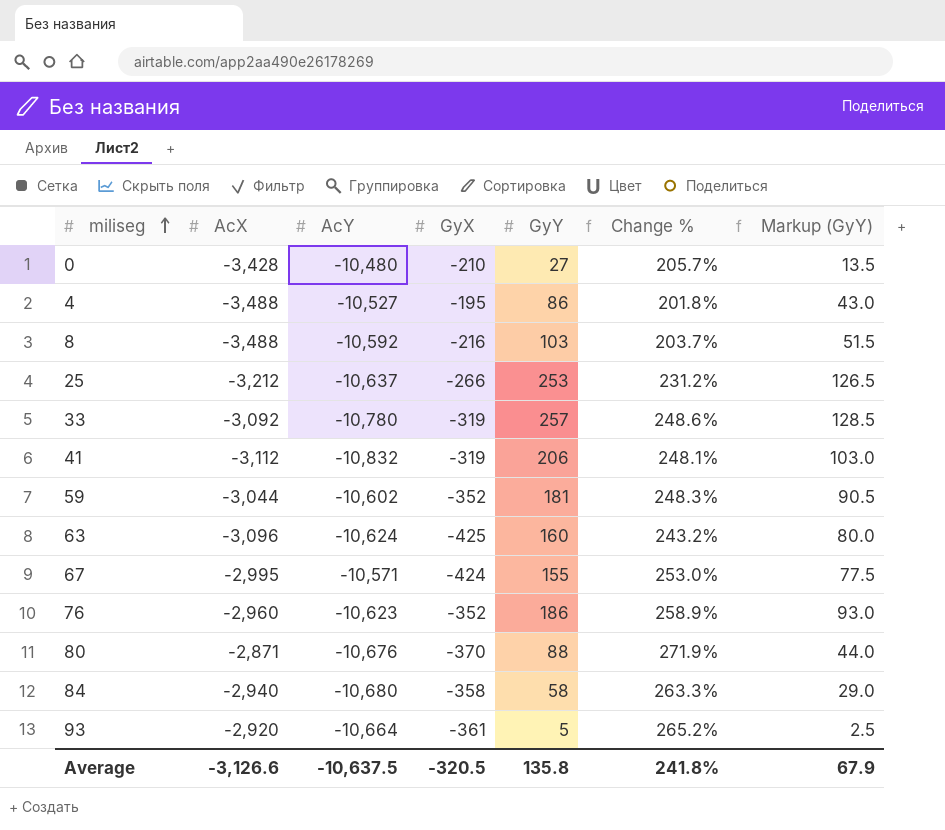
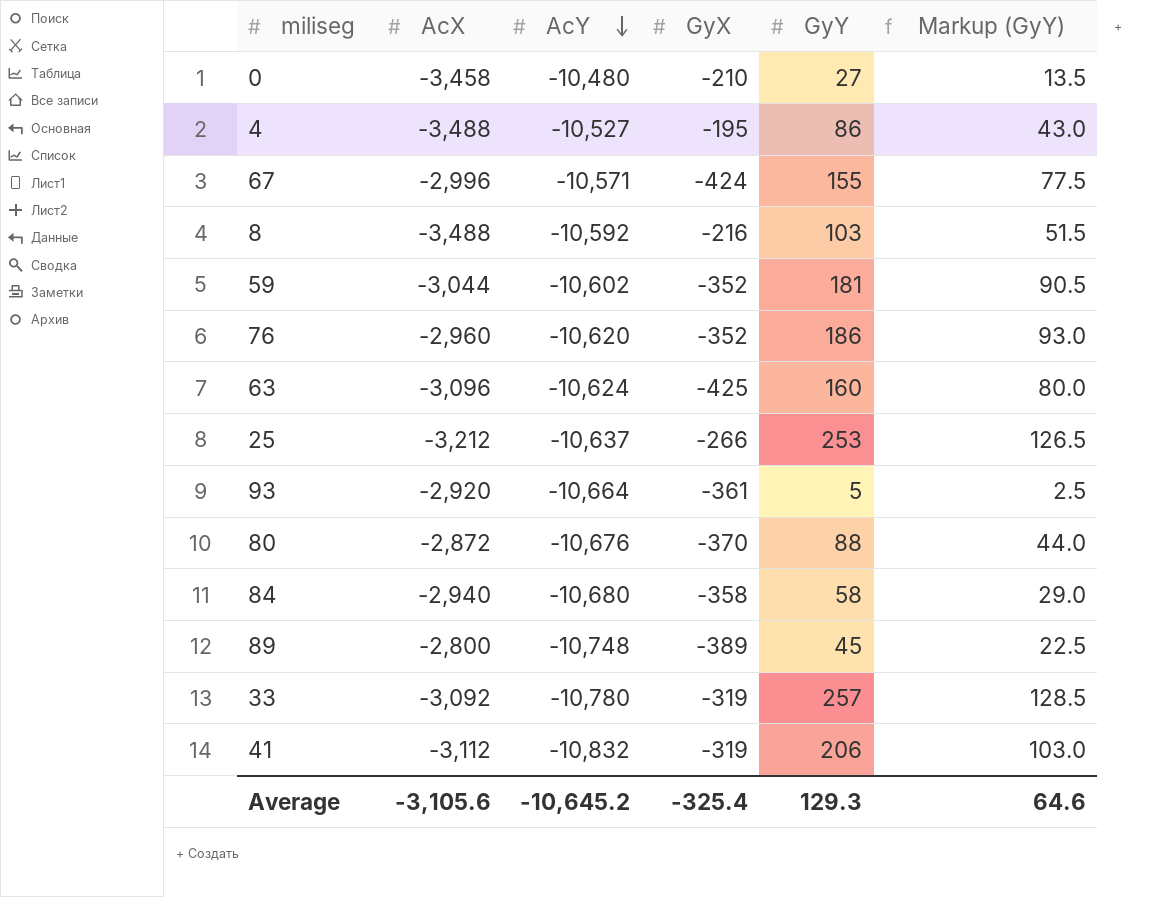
row order: miliseg ascending -> AcY descending
column Change % | formula: ([AcY] - [AcX]) / [AcX] -> none
0 | AcX: -3,428 -> -3,458
67 | AcX: -2,995 -> -2,996
76 | AcY: -10,623 -> -10,620
80 | AcX: -2,871 -> -2,872
row 89: none -> -2,800 | -10,748 | -389 | 45 | 22.5
Average | AcX: -3,126.6 -> -3,105.6
Average | AcY: -10,637.5 -> -10,645.2
Average | GyX: -320.5 -> -325.4
Average | GyY: 135.8 -> 129.3
Average | Markup (GyY): 67.9 -> 64.6

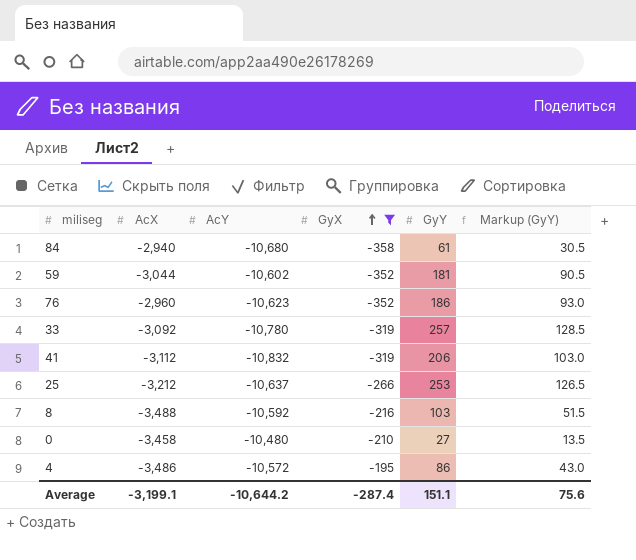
filter: none -> GyX >= -358
row order: AcY descending -> GyX ascending
84 | GyY: 58 -> 61
84 | Markup (GyY): 29.0 -> 30.5
76 | AcY: -10,620 -> -10,623
4 | AcX: -3,488 -> -3,486
4 | AcY: -10,527 -> -10,572
Average | AcX: -3,105.6 -> -3,199.1
Average | AcY: -10,645.2 -> -10,644.2
Average | GyX: -325.4 -> -287.4
Average | GyY: 129.3 -> 151.1
Average | Markup (GyY): 64.6 -> 75.6

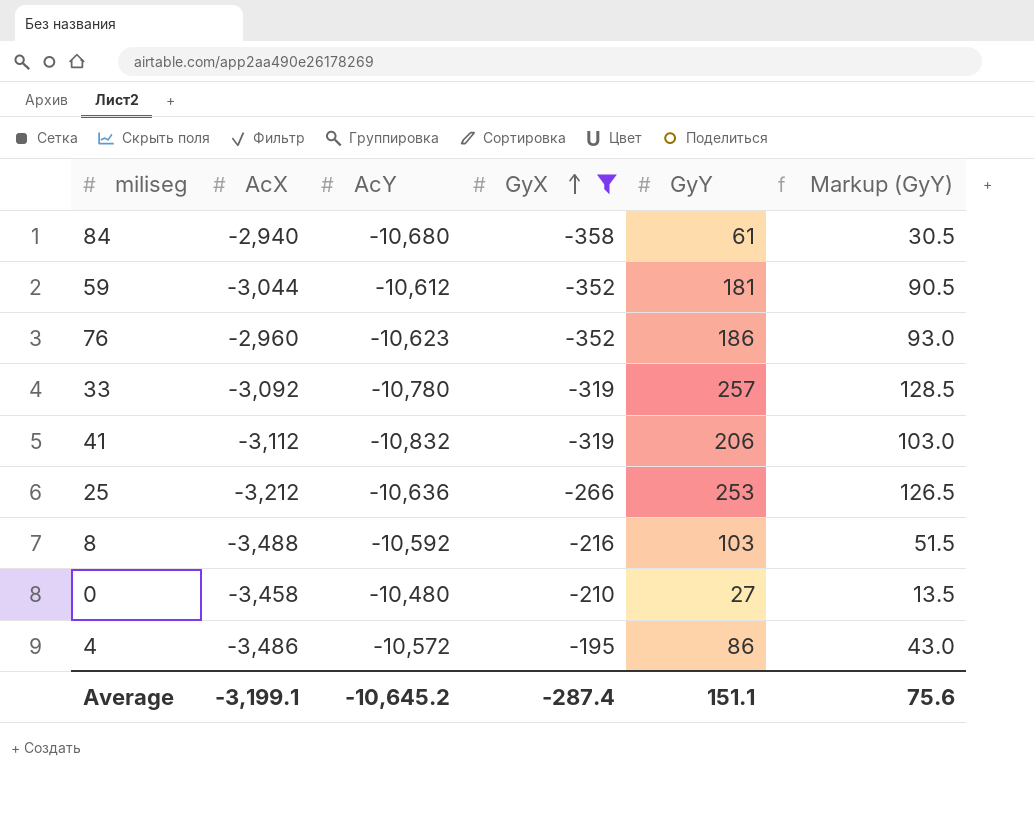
59 | AcY: -10,602 -> -10,612
25 | AcY: -10,637 -> -10,636
Average | AcY: -10,644.2 -> -10,645.2

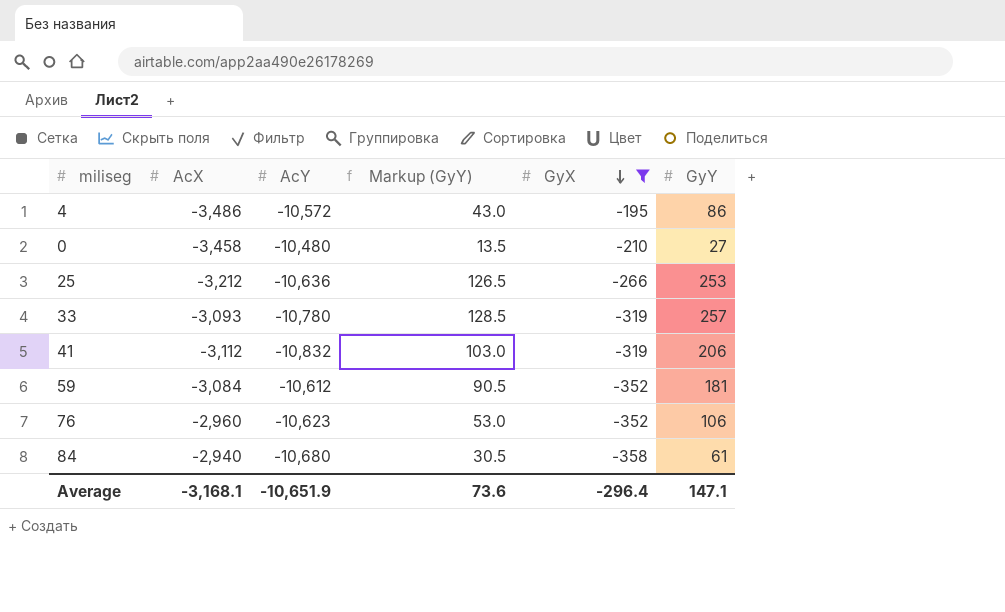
row order: GyX ascending -> GyX descending
column Markup (GyY) | position: 6 -> 4
row 8: -3,488 | -10,592 | -216 | 103 | 51.5 -> none
33 | AcX: -3,092 -> -3,093
59 | AcX: -3,044 -> -3,084
76 | Markup (GyY): 93.0 -> 53.0
76 | GyY: 186 -> 106
Average | AcX: -3,199.1 -> -3,168.1
Average | AcY: -10,645.2 -> -10,651.9
Average | Markup (GyY): 75.6 -> 73.6
Average | GyX: -287.4 -> -296.4
Average | GyY: 151.1 -> 147.1

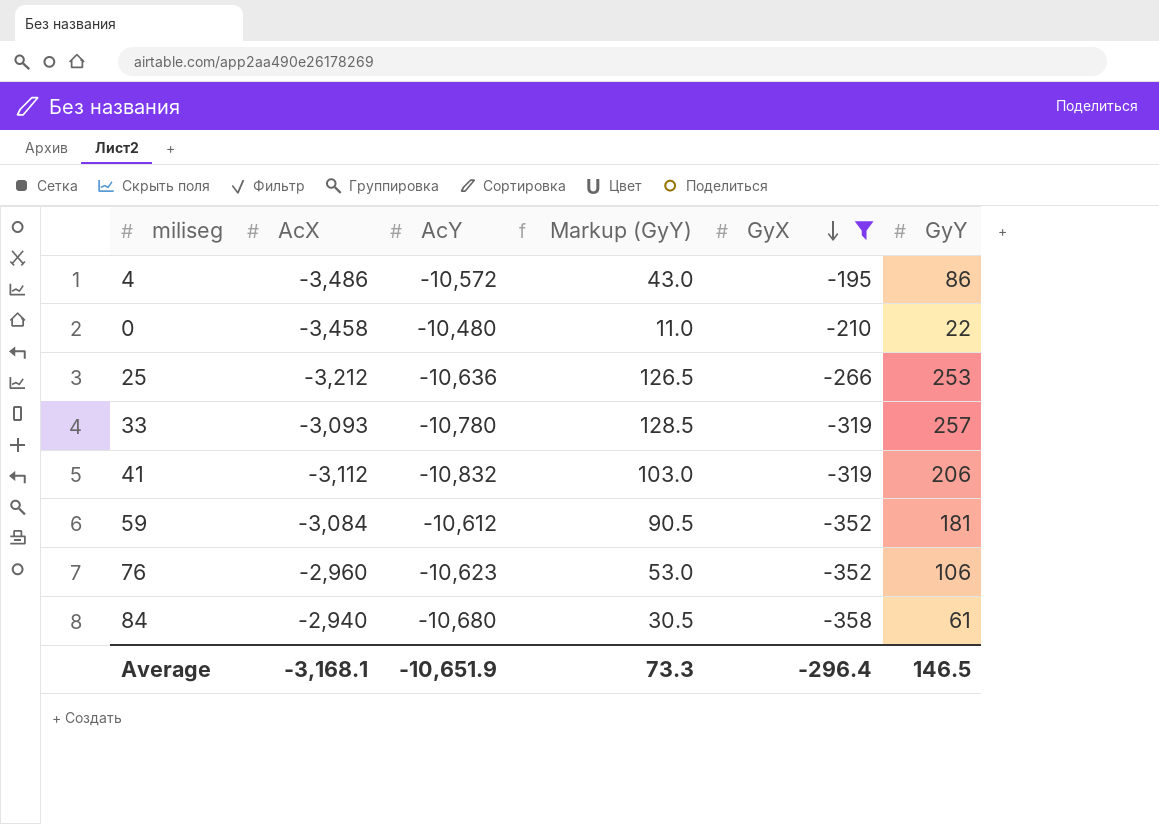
0 | Markup (GyY): 13.5 -> 11.0
0 | GyY: 27 -> 22
Average | Markup (GyY): 73.6 -> 73.3
Average | GyY: 147.1 -> 146.5

